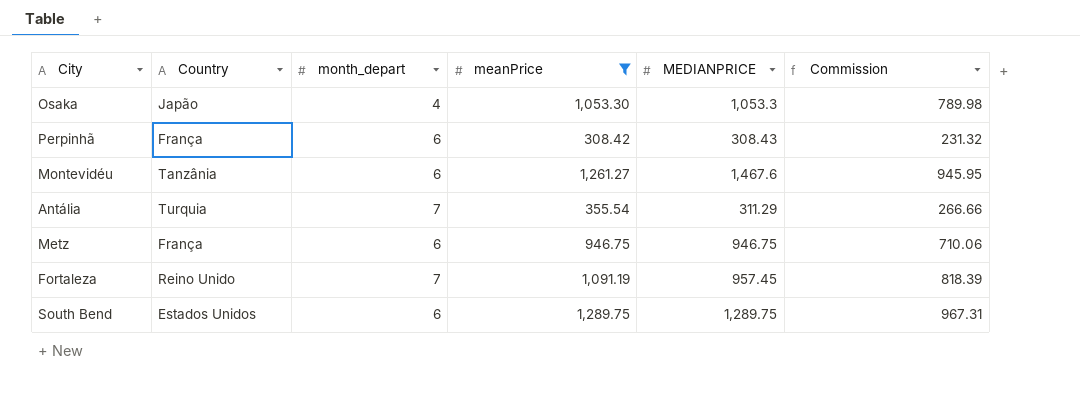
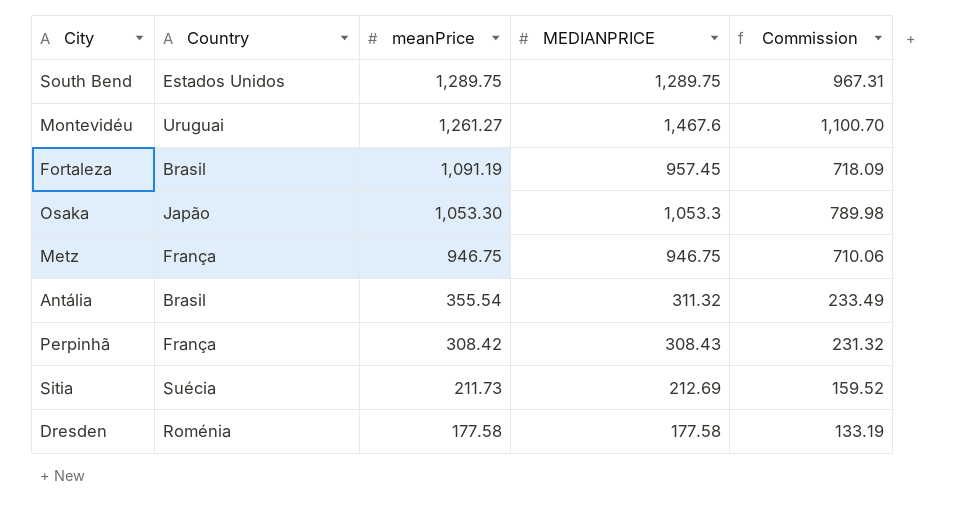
filter: meanPrice >= 308.42 -> none
row order: none -> meanPrice descending
column month_depart | position: 3 -> none
column Commission | formula: [meanPrice] * 0.75 -> [MEDIANPRICE] * 0.75
Montevidéu | Country: Tanzânia -> Uruguai
Fortaleza | Country: Reino Unido -> Brasil
Antália | Country: Turquia -> Brasil
Antália | MEDIANPRICE: 311.29 -> 311.32

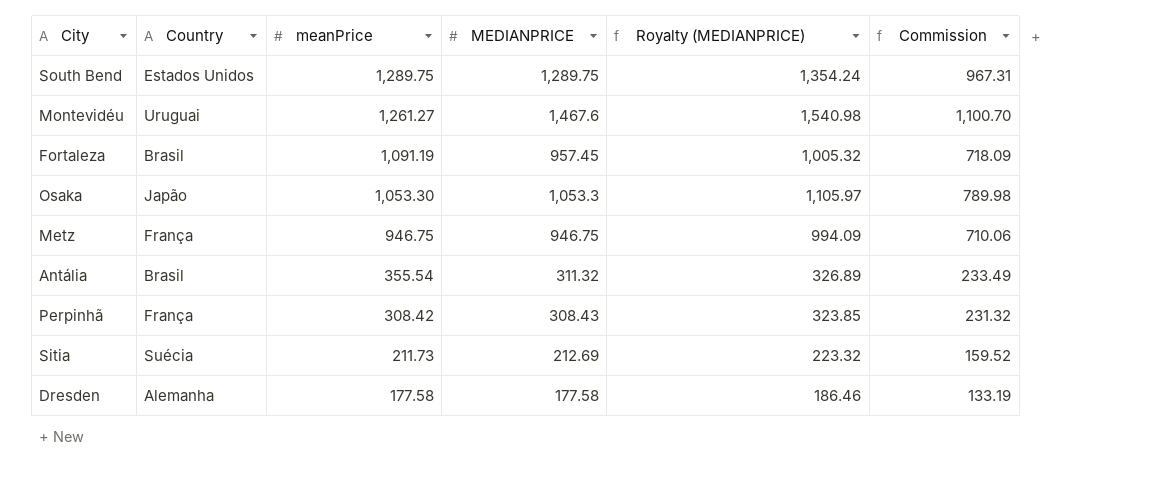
column Royalty (MEDIANPRICE) | formula: none -> [MEDIANPRICE] * 1.05
Dresden | Country: Roménia -> Alemanha

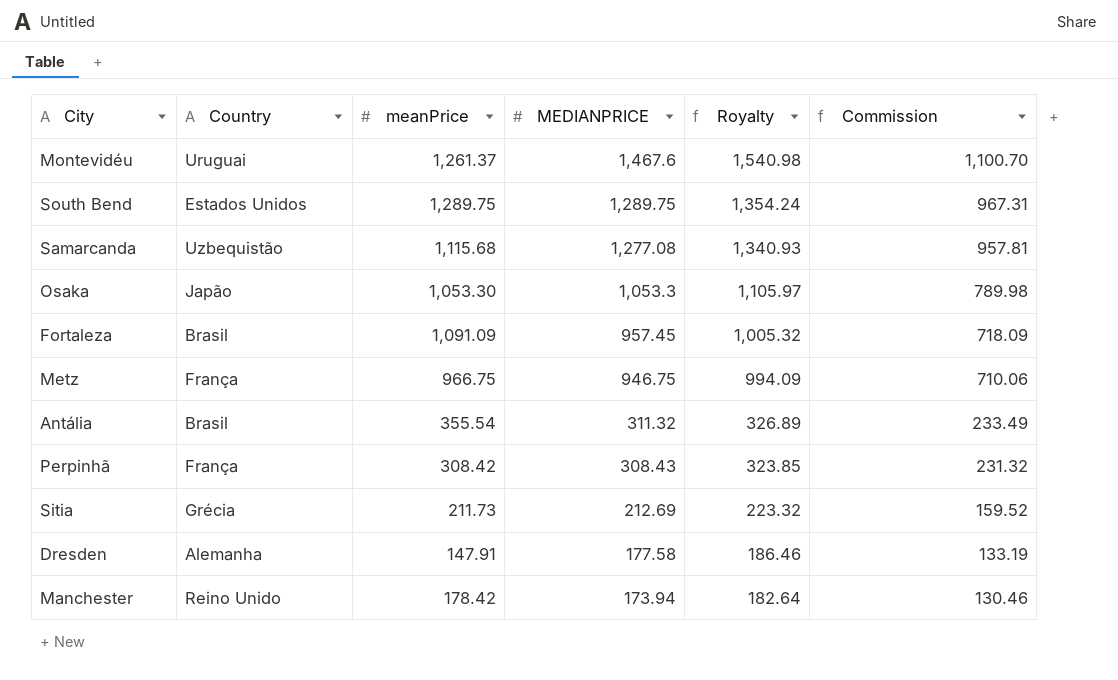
row order: meanPrice descending -> MEDIANPRICE descending
column name: Royalty (MEDIANPRICE) -> Royalty
Montevidéu | meanPrice: 1,261.27 -> 1,261.37
row Samarcanda: none -> Uzbequistão | 1,115.68 | 1,277.08 | 1,340.93 | 957.81
Fortaleza | meanPrice: 1,091.19 -> 1,091.09
Metz | meanPrice: 946.75 -> 966.75
Sitia | Country: Suécia -> Grécia
Dresden | meanPrice: 177.58 -> 147.91
row Manchester: none -> Reino Unido | 178.42 | 173.94 | 182.64 | 130.46

